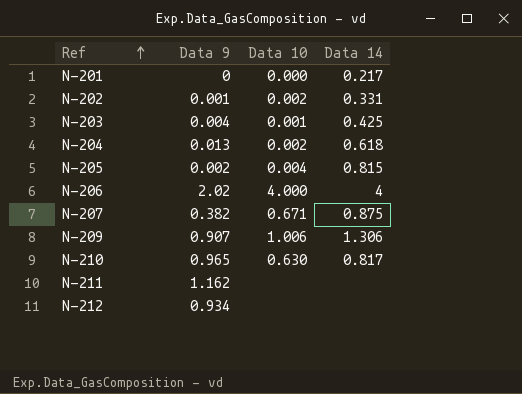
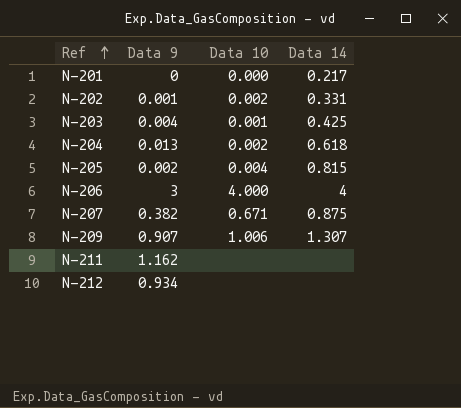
row N-210: 0.965 | 0.630 | 0.817 -> none
N-206 | Data 9: 2.02 -> 3
N-209 | Data 14: 1.306 -> 1.307

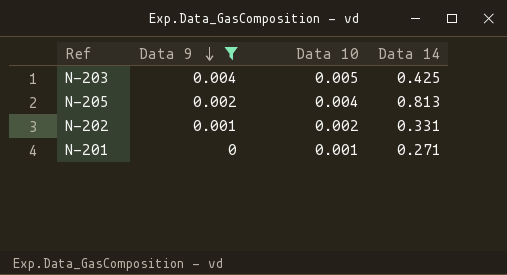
filter: none -> Data 9 <= 0.004
row order: Ref ascending -> Data 9 descending
N-203 | Data 10: 0.001 -> 0.005
N-205 | Data 14: 0.815 -> 0.813
N-201 | Data 10: 0.000 -> 0.001
N-201 | Data 14: 0.217 -> 0.271

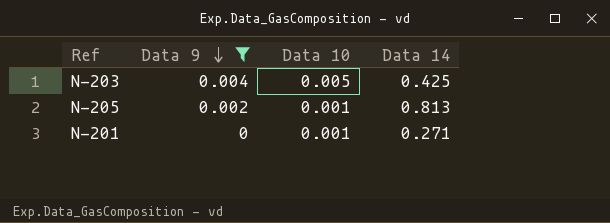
row N-202: 0.001 | 0.002 | 0.331 -> none
N-205 | Data 10: 0.004 -> 0.001

